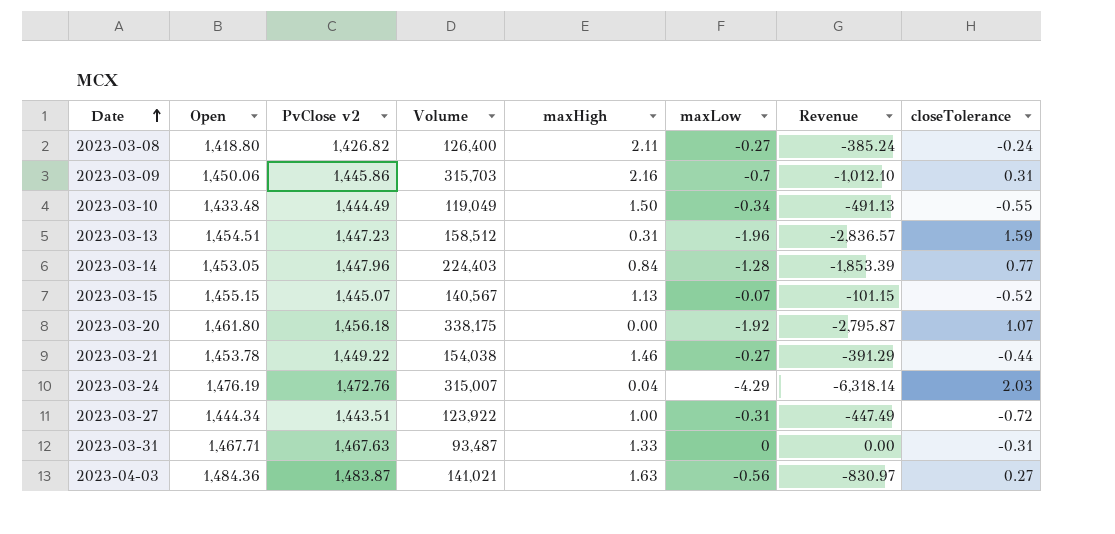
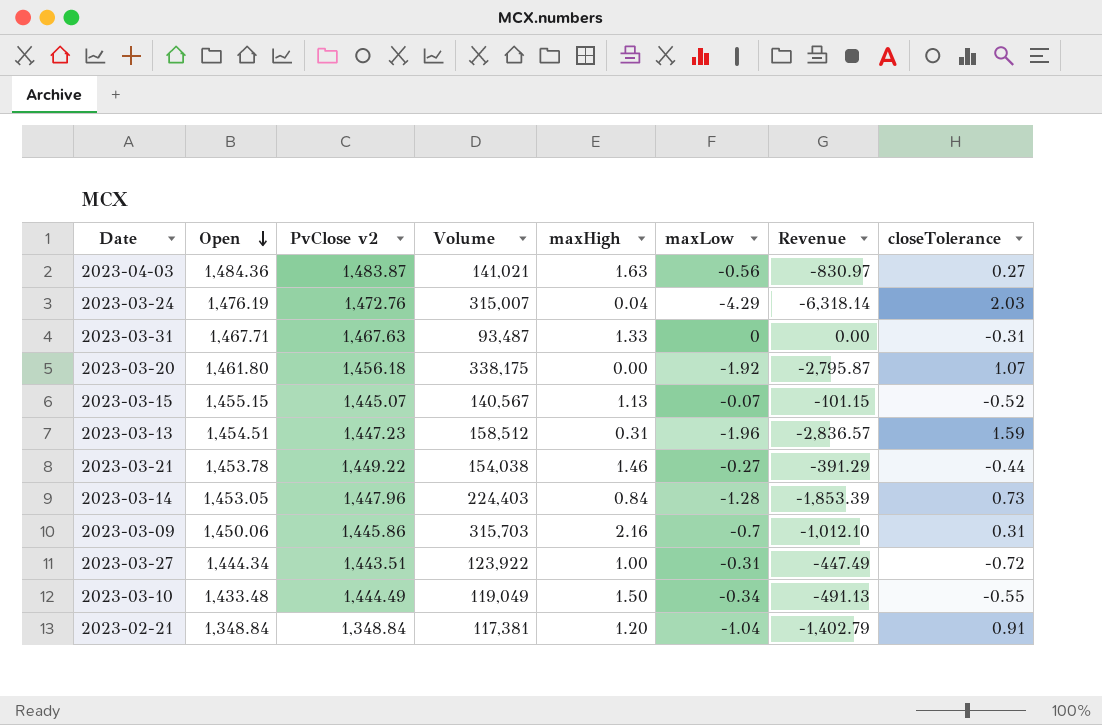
row order: Date ascending -> Open descending
row 2023-03-08: 1,418.80 | 1,426.82 | 126,400 | 2.11 | -0.27 | -385.24 | -0.24 -> none
2023-03-14 | closeTolerance: 0.77 -> 0.73
row 2023-02-21: none -> 1,348.84 | 1,348.84 | 117,381 | 1.20 | -1.04 | -1,402.79 | 0.91

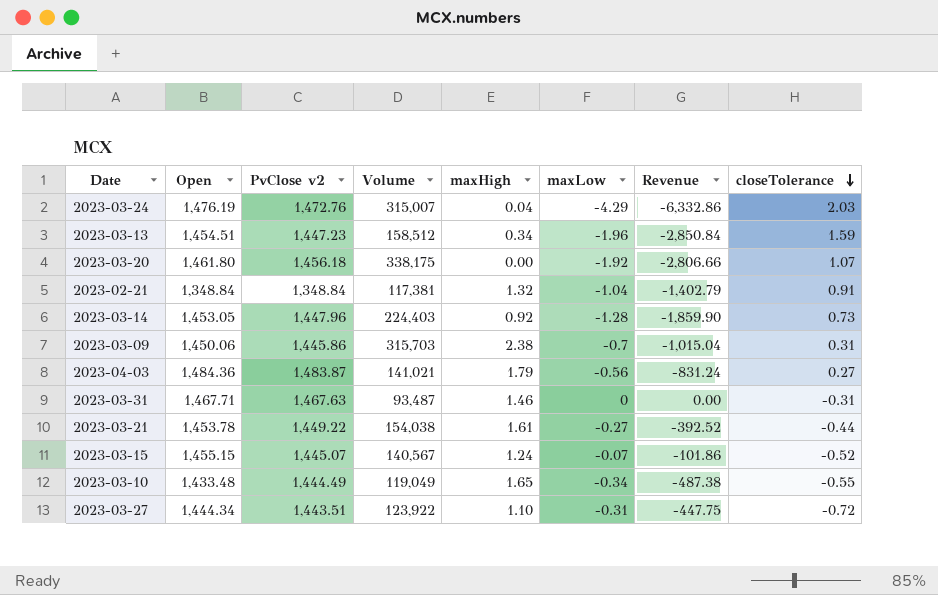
row order: Open descending -> closeTolerance descending
column Revenue | formula: [PvClose v2] * [maxLow] -> [Open] * [maxLow]
2023-03-13 | maxHigh: 0.31 -> 0.34
2023-02-21 | maxHigh: 1.20 -> 1.32
2023-03-14 | maxHigh: 0.84 -> 0.92
2023-03-09 | maxHigh: 2.16 -> 2.38
2023-04-03 | maxHigh: 1.63 -> 1.79
2023-03-31 | maxHigh: 1.33 -> 1.46
2023-03-21 | maxHigh: 1.46 -> 1.61
2023-03-15 | maxHigh: 1.13 -> 1.24
2023-03-10 | maxHigh: 1.50 -> 1.65
2023-03-27 | maxHigh: 1.00 -> 1.10

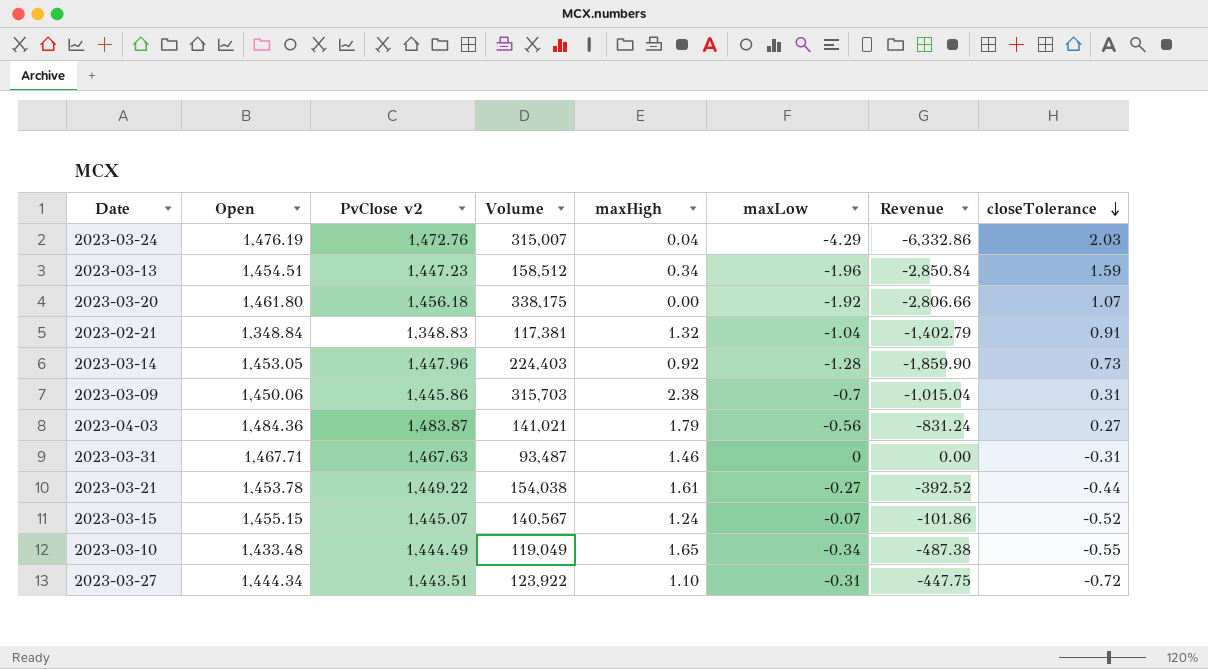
2023-02-21 | PvClose v2: 1,348.84 -> 1,348.83

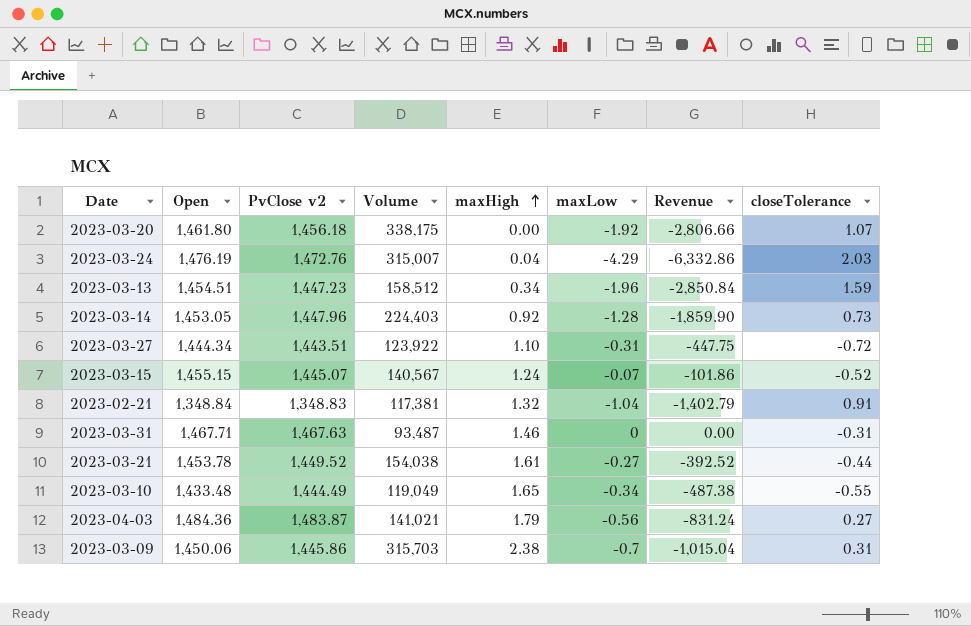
row order: closeTolerance descending -> maxHigh ascending
2023-03-21 | PvClose v2: 1,449.22 -> 1,449.52

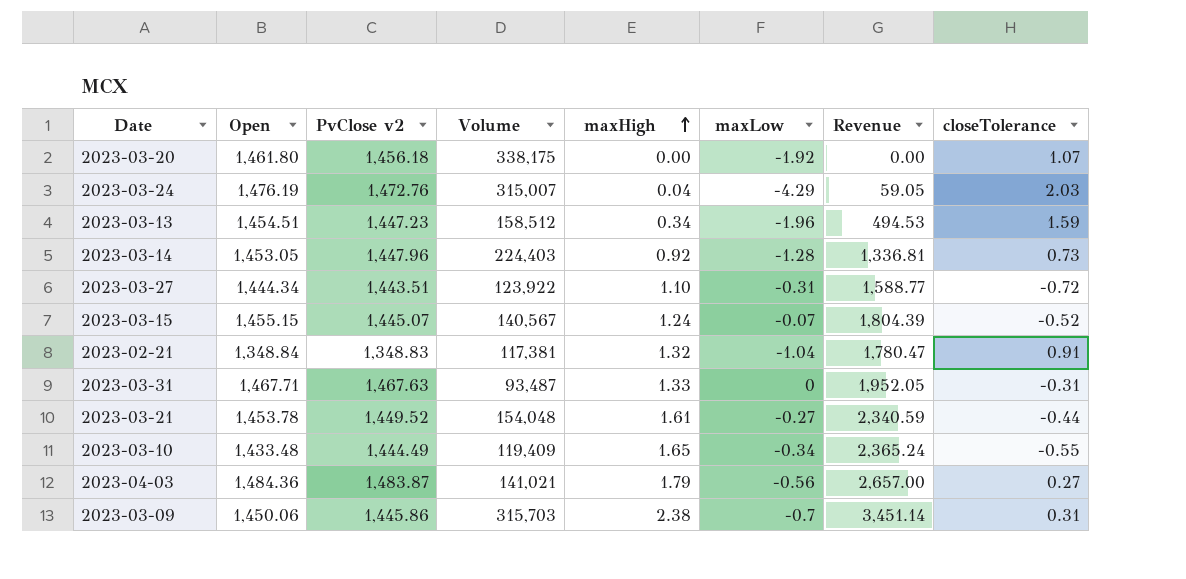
column Revenue | formula: [Open] * [maxLow] -> [Open] * [maxHigh]
2023-03-31 | maxHigh: 1.46 -> 1.33
2023-03-21 | Volume: 154,038 -> 154,048
2023-03-10 | Volume: 119,049 -> 119,409

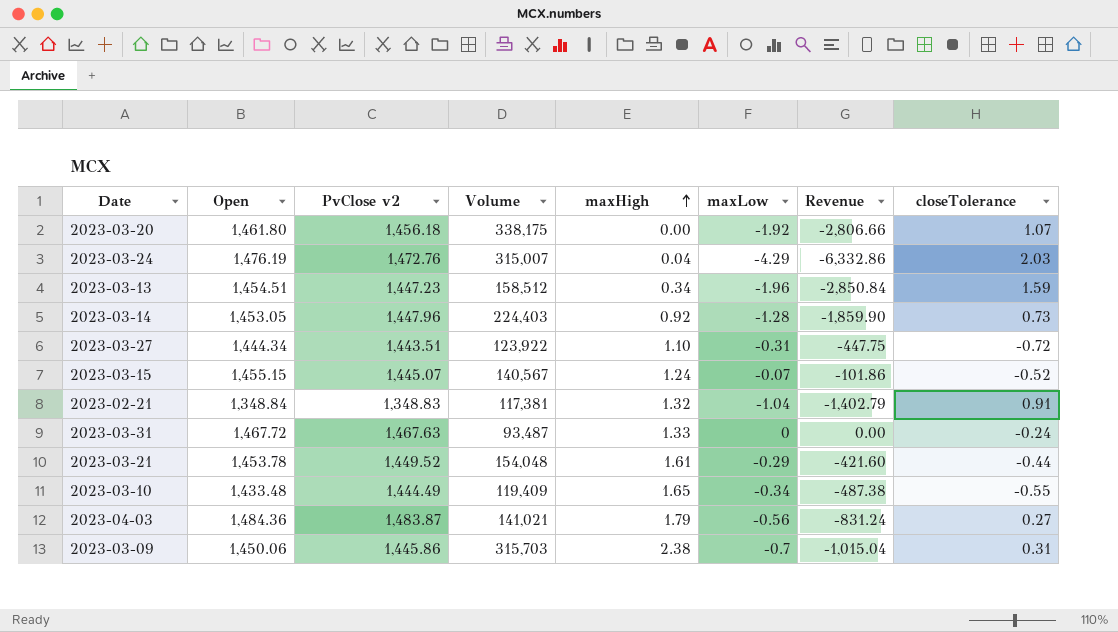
column Revenue | formula: [Open] * [maxHigh] -> [Open] * [maxLow]
2023-03-31 | Open: 1,467.71 -> 1,467.72
2023-03-31 | closeTolerance: -0.31 -> -0.24
2023-03-21 | maxLow: -0.27 -> -0.29

